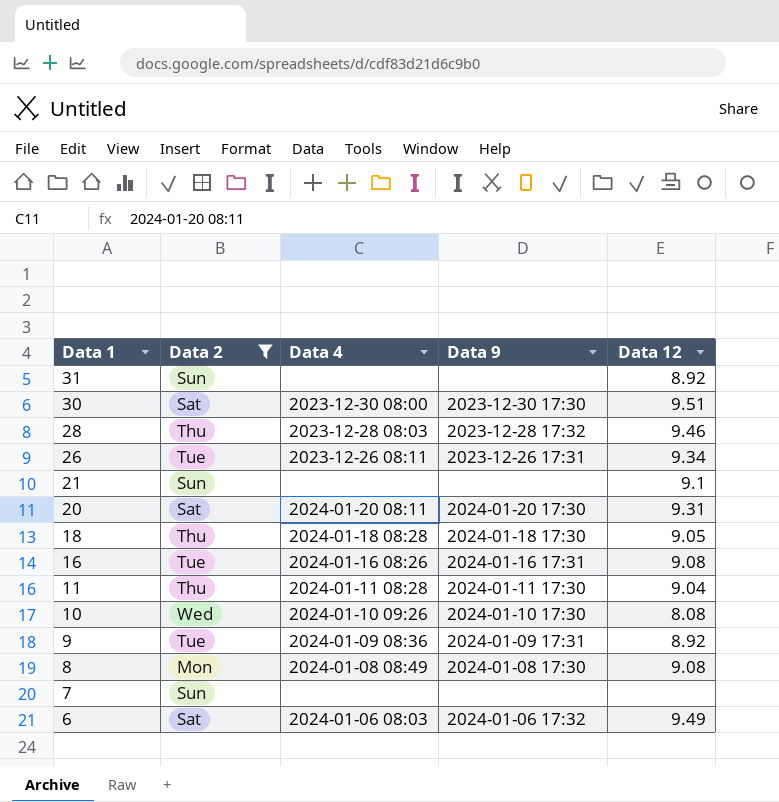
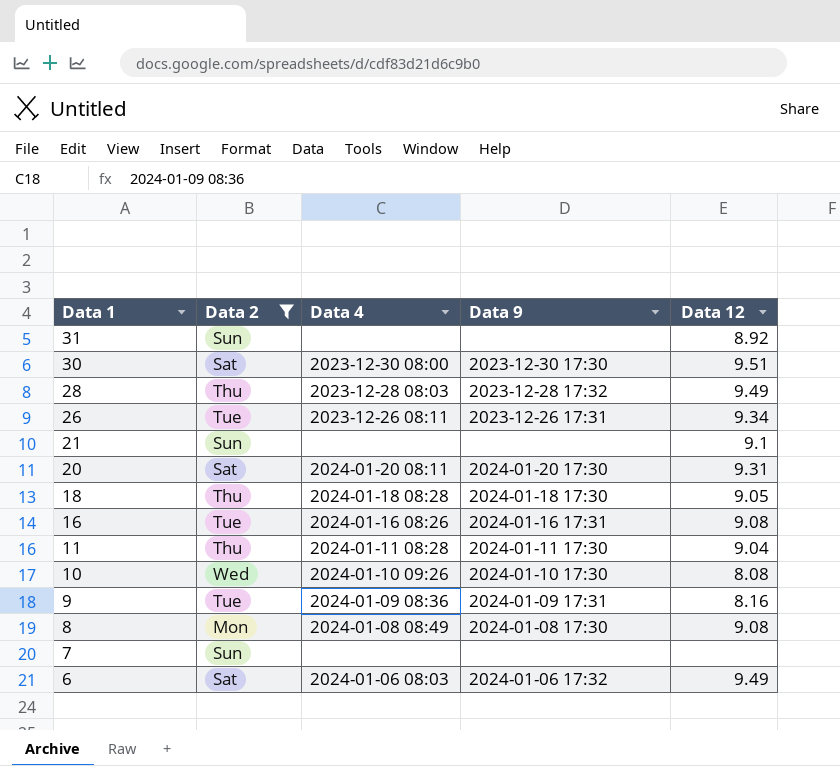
28 | Data 12: 9.46 -> 9.49
9 | Data 12: 8.92 -> 8.16

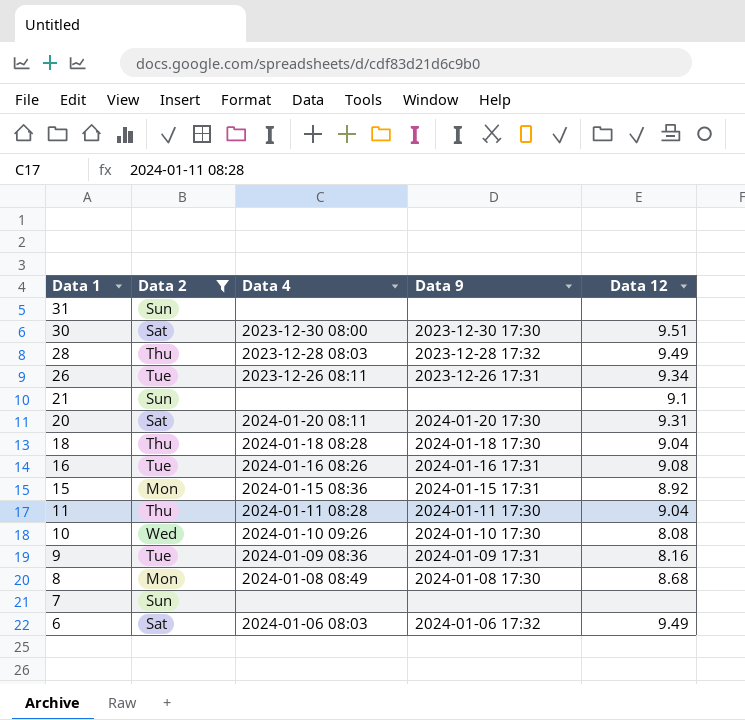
31 | Data 12: 8.92 -> none
18 | Data 12: 9.05 -> 9.04
row 15: none -> Mon | 2024-01-15 08:36 | 2024-01-15 17:31 | 8.92
8 | Data 12: 9.08 -> 8.68

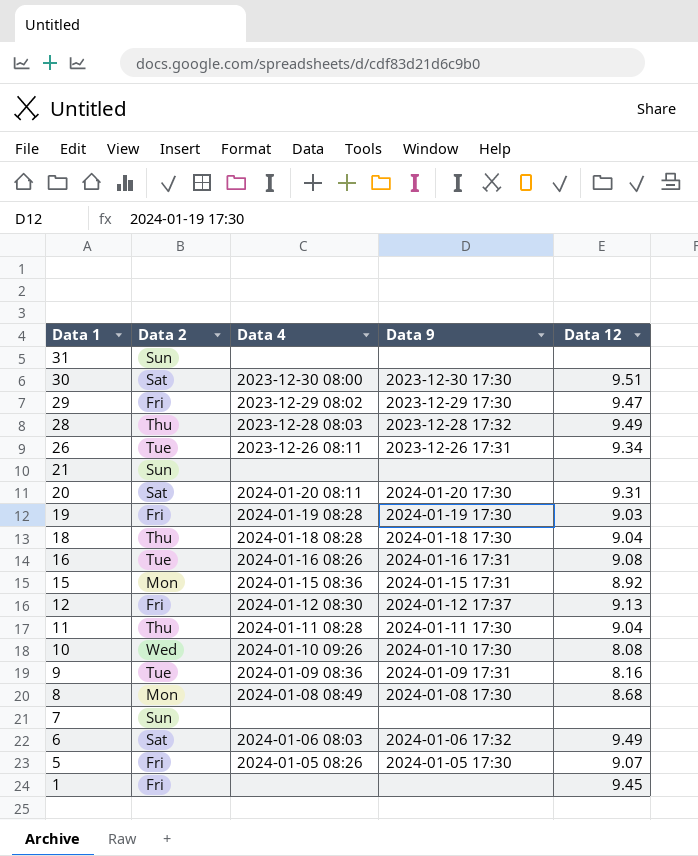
filter: Data 2 != Fri -> none
21 | Data 12: 9.1 -> none

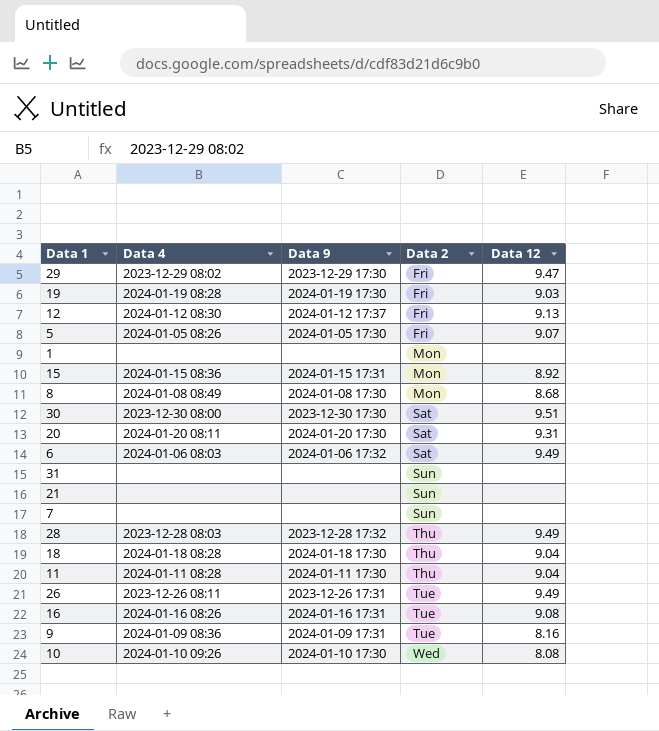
row order: Data 1 descending -> Data 2 ascending
column Data 2 | position: 2 -> 4
1 | Data 2: Fri -> Mon
1 | Data 12: 9.45 -> none
26 | Data 12: 9.34 -> 9.49

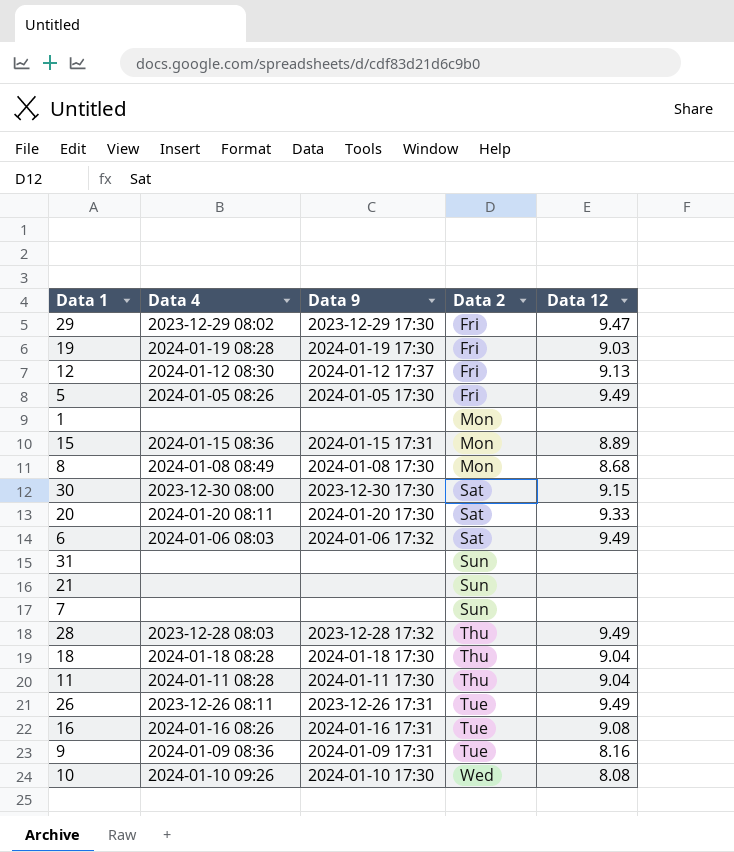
5 | Data 12: 9.07 -> 9.49
15 | Data 12: 8.92 -> 8.89
30 | Data 12: 9.51 -> 9.15
20 | Data 12: 9.31 -> 9.33

